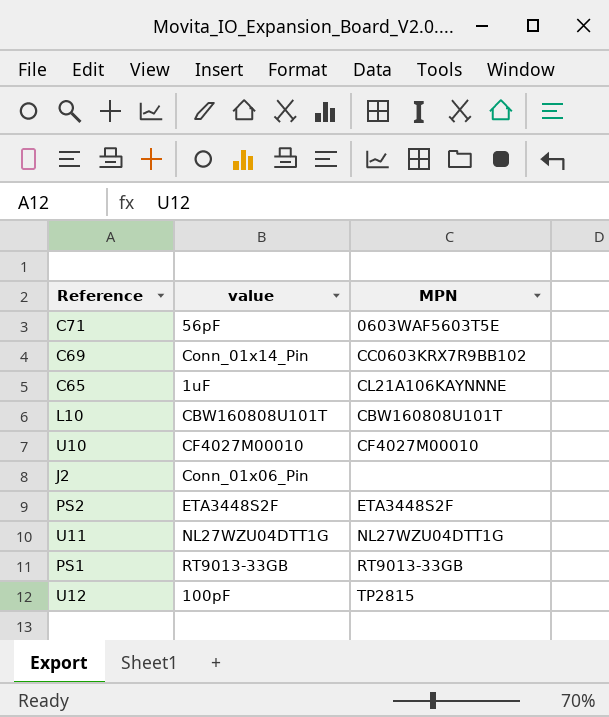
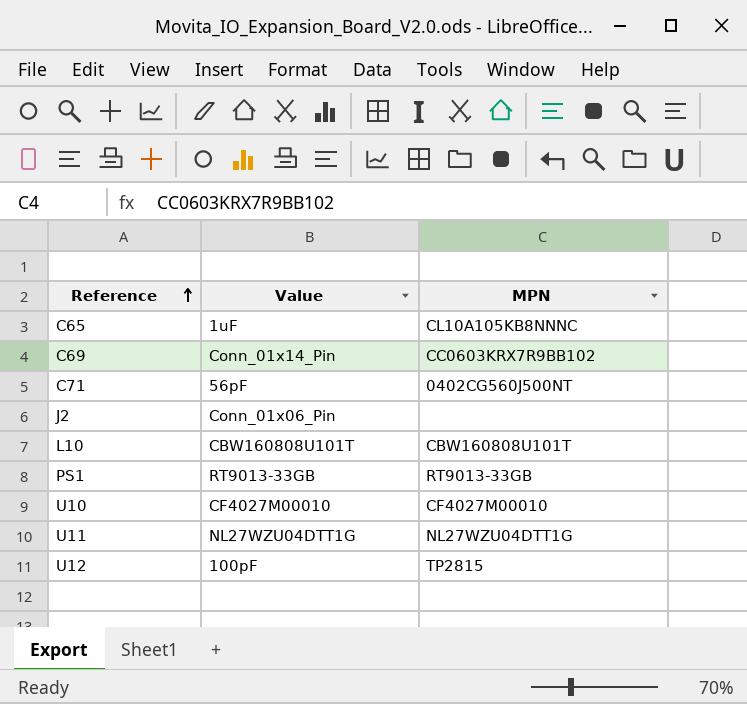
row order: none -> Reference ascending
column name: value -> Value
row PS2: ETA3448S2F | ETA3448S2F -> none
C65 | MPN: CL21A106KAYNNNE -> CL10A105KB8NNNC
C71 | MPN: 0603WAF5603T5E -> 0402CG560J500NT

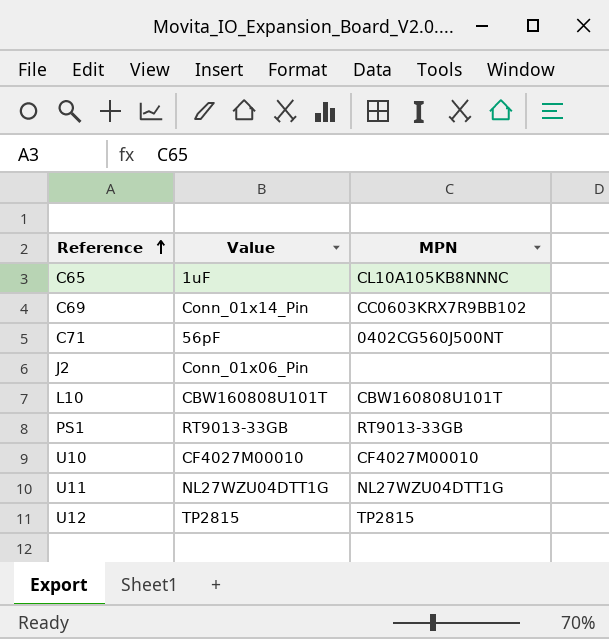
U12 | Value: 100pF -> TP2815

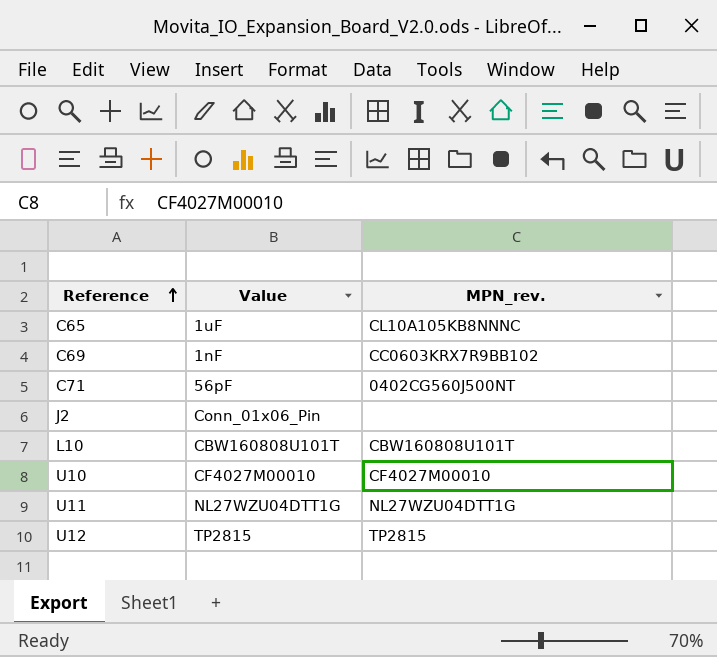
column name: MPN -> MPN_rev.
row PS1: RT9013-33GB | RT9013-33GB -> none
C69 | Value: Conn_01x14_Pin -> 1nF

